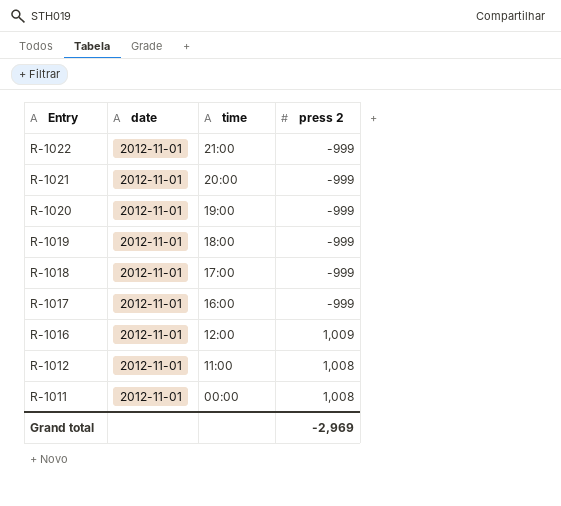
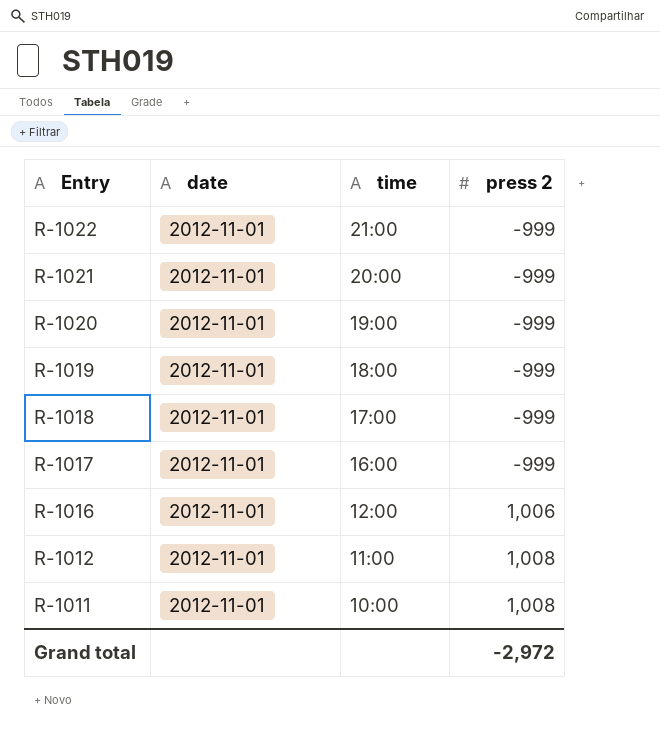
R-1016 | press 2: 1,009 -> 1,006
R-1011 | time: 00:00 -> 10:00
Grand total | press 2: -2,969 -> -2,972

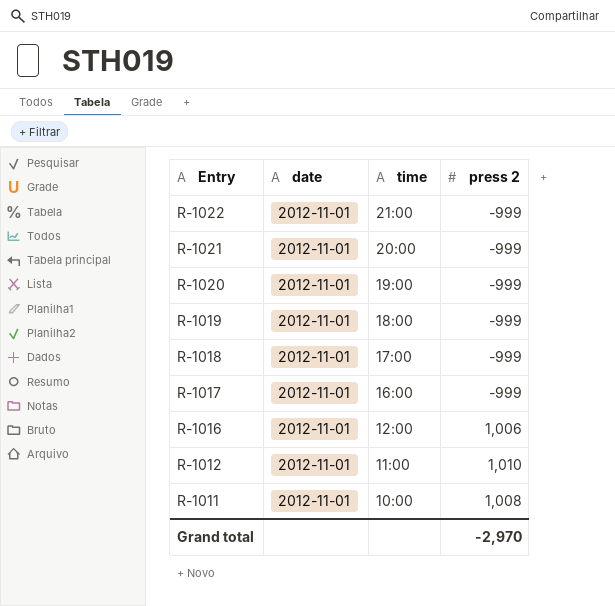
R-1012 | press 2: 1,008 -> 1,010
Grand total | press 2: -2,972 -> -2,970

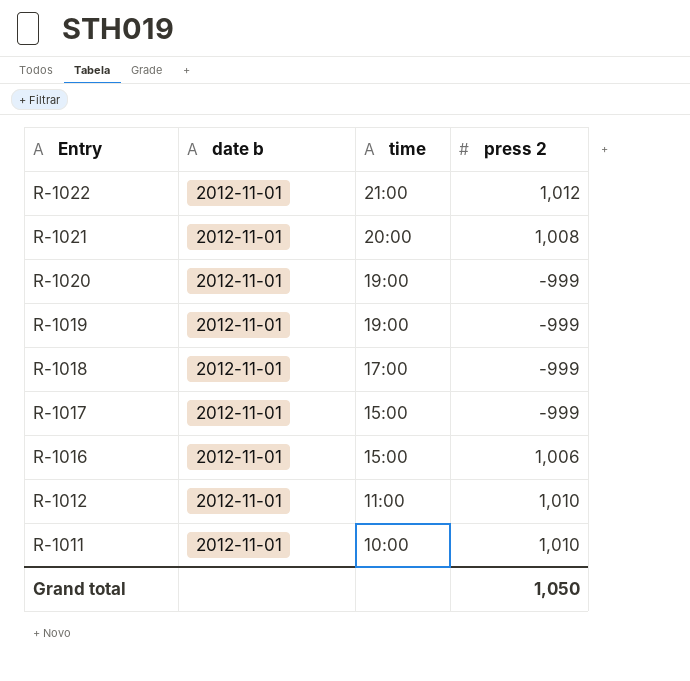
column name: date -> date b
R-1022 | press 2: -999 -> 1,012
R-1021 | press 2: -999 -> 1,008
R-1019 | time: 18:00 -> 19:00
R-1017 | time: 16:00 -> 15:00
R-1016 | time: 12:00 -> 15:00
R-1011 | press 2: 1,008 -> 1,010
Grand total | press 2: -2,970 -> 1,050

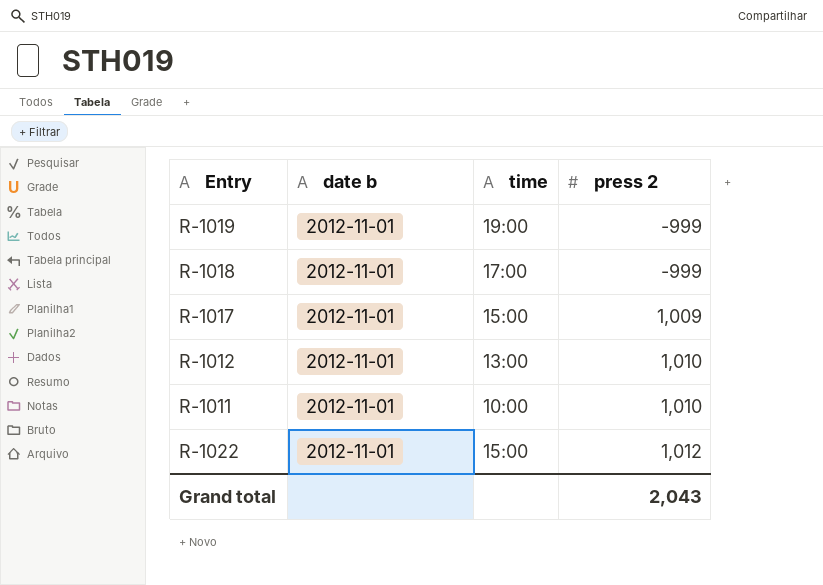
row order: Entry descending -> press 2 ascending
row R-1021: 2012-11-01 | 20:00 | 1,008 -> none
row R-1020: 2012-11-01 | 19:00 | -999 -> none
row R-1016: 2012-11-01 | 15:00 | 1,006 -> none
R-1017 | press 2: -999 -> 1,009
R-1012 | time: 11:00 -> 13:00
R-1022 | time: 21:00 -> 15:00
Grand total | press 2: 1,050 -> 2,043

